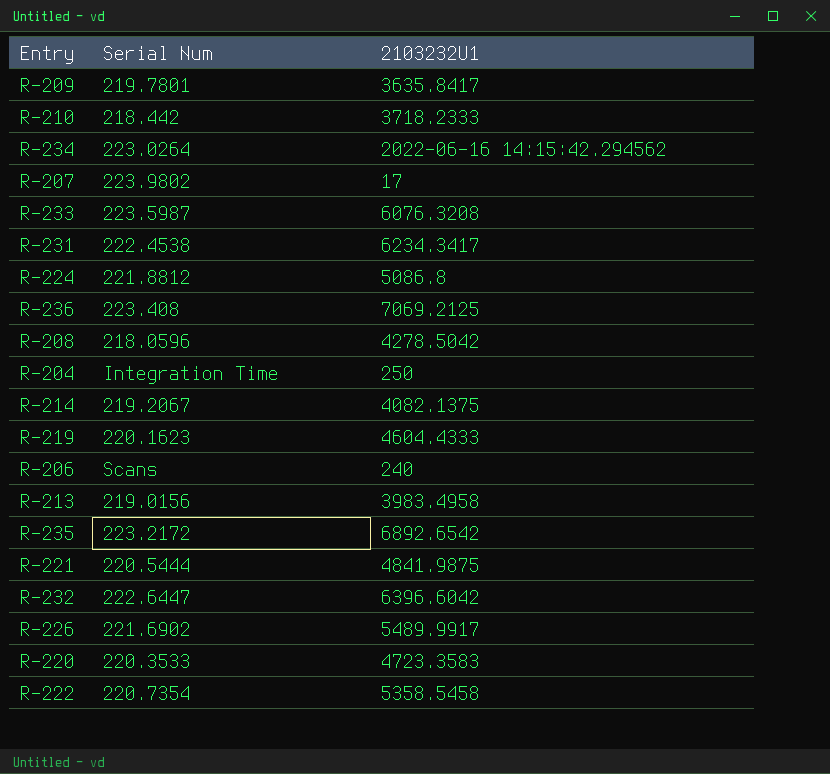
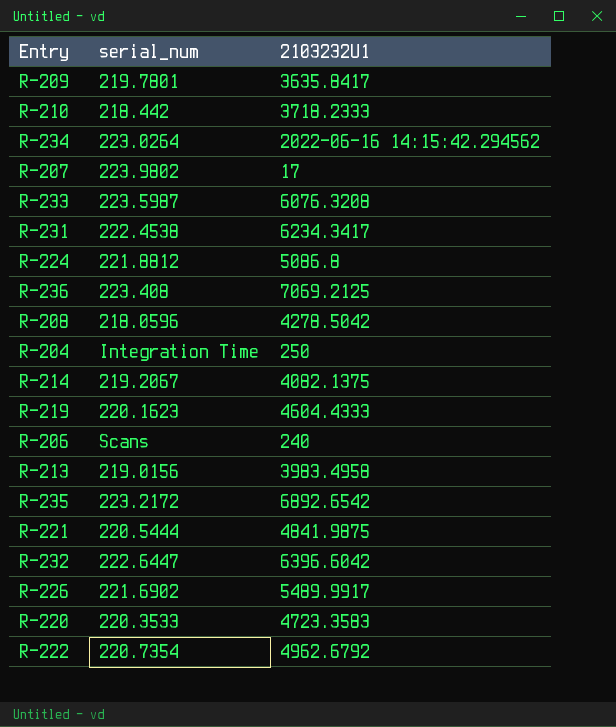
column name: Serial Num -> serial_num
R-222 | 2103232U1: 5358.5458 -> 4962.6792

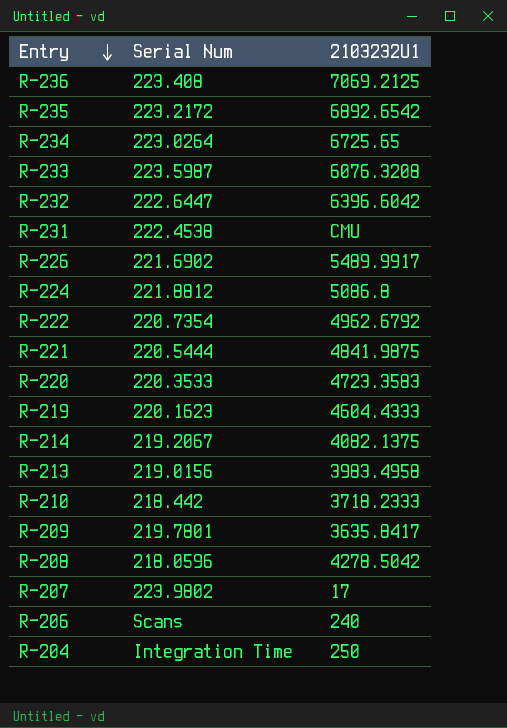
row order: none -> Entry descending
column name: serial_num -> Serial Num
R-234 | 2103232U1: 2022-06-16 14:15:42.294562 -> 6725.65
R-231 | 2103232U1: 6234.3417 -> CMU

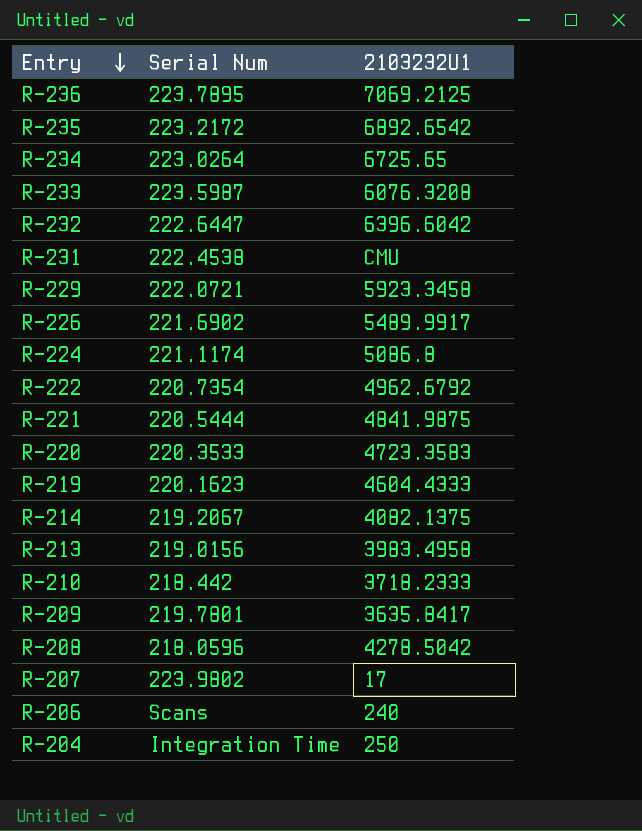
R-236 | Serial Num: 223.408 -> 223.7895
row R-229: none -> 222.0721 | 5923.3458
R-224 | Serial Num: 221.8812 -> 221.1174

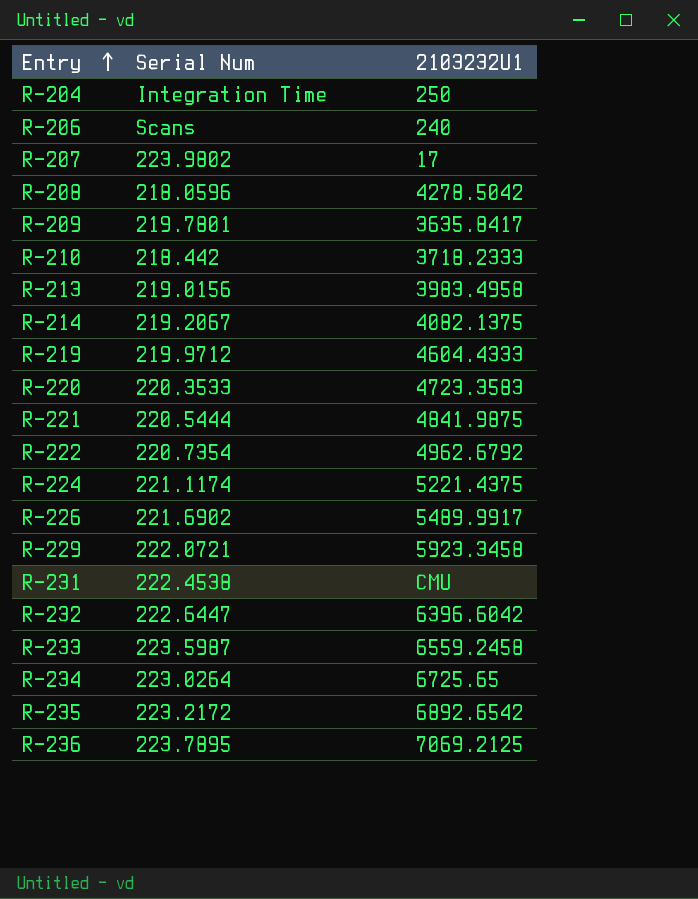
row order: Entry descending -> Entry ascending
R-219 | Serial Num: 220.1623 -> 219.9712
R-224 | 2103232U1: 5086.8 -> 5221.4375
R-233 | 2103232U1: 6076.3208 -> 6559.2458

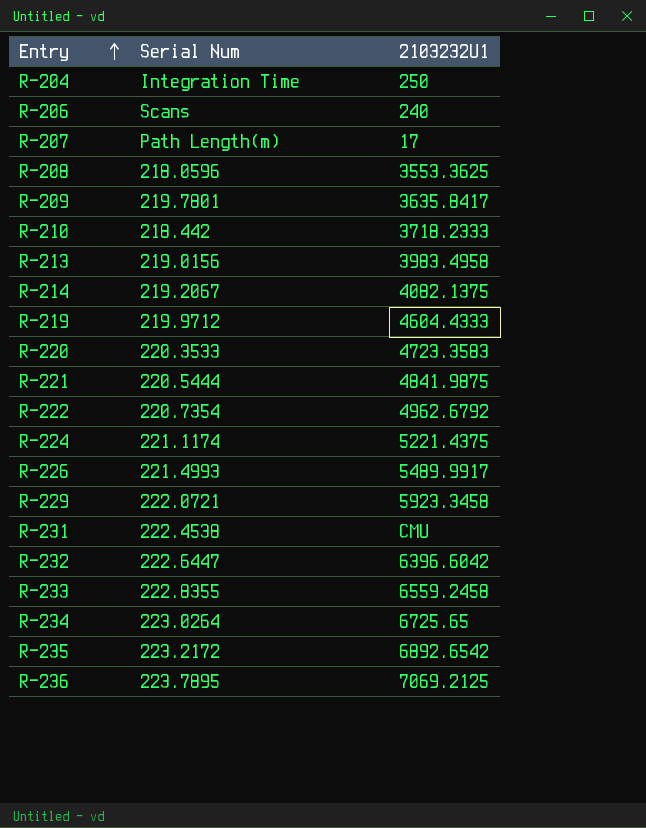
R-207 | Serial Num: 223.9802 -> Path Length(m)
R-208 | 2103232U1: 4278.5042 -> 3553.3625
R-226 | Serial Num: 221.6902 -> 221.4993
R-233 | Serial Num: 223.5987 -> 222.8355

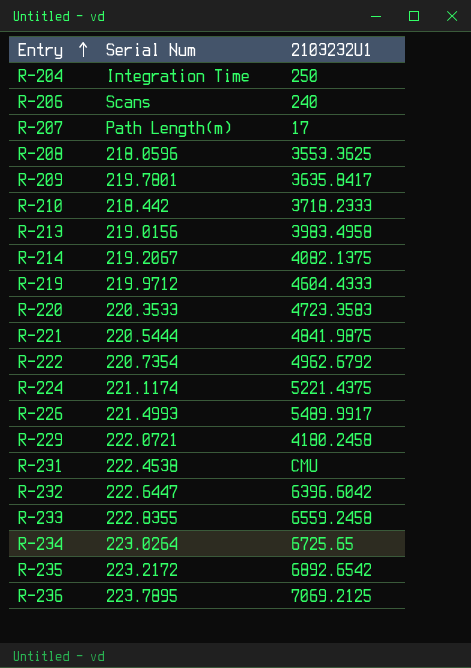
R-229 | 2103232U1: 5923.3458 -> 4180.2458

